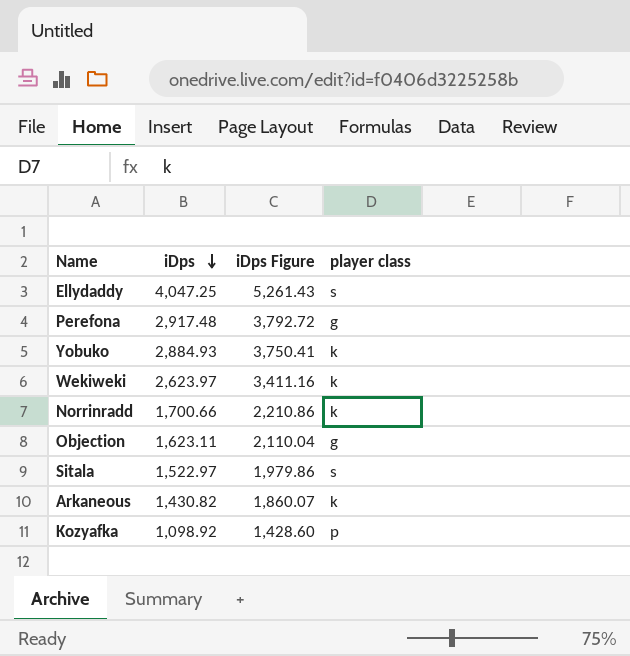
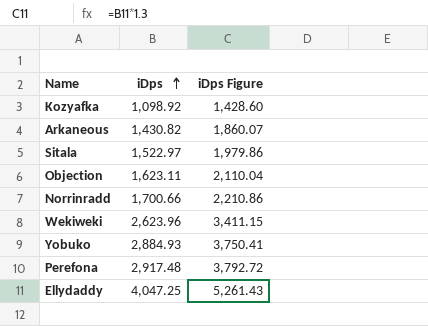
row order: iDps descending -> iDps ascending
column player class | position: 4 -> none
Wekiweki | iDps: 2,623.97 -> 2,623.96
Wekiweki | iDps Figure: 3,411.16 -> 3,411.15

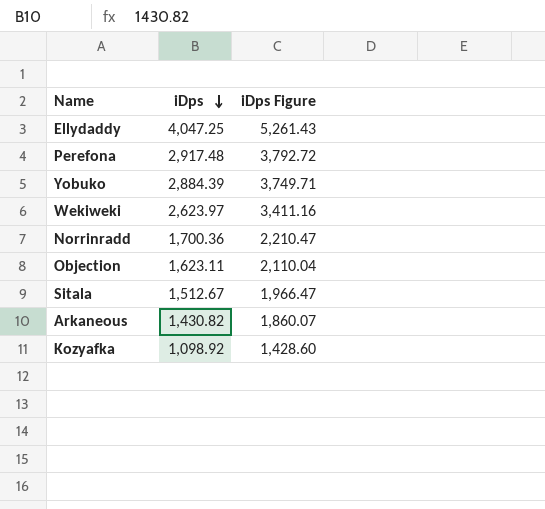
row order: iDps ascending -> iDps descending
Yobuko | iDps: 2,884.93 -> 2,884.39
Yobuko | iDps Figure: 3,750.41 -> 3,749.71
Wekiweki | iDps: 2,623.96 -> 2,623.97
Wekiweki | iDps Figure: 3,411.15 -> 3,411.16
Norrinradd | iDps: 1,700.66 -> 1,700.36
Norrinradd | iDps Figure: 2,210.86 -> 2,210.47
Sitala | iDps: 1,522.97 -> 1,512.67
Sitala | iDps Figure: 1,979.86 -> 1,966.47

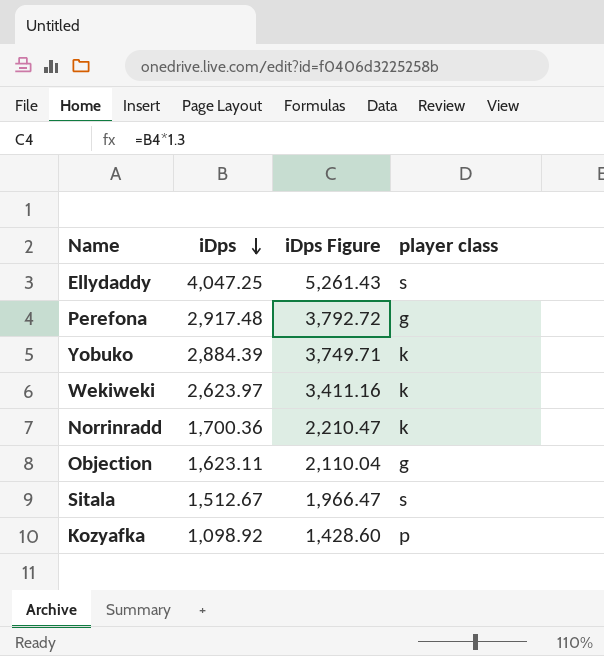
column player class | position: none -> 4
row Arkaneous: 1,430.82 | 1,860.07 -> none

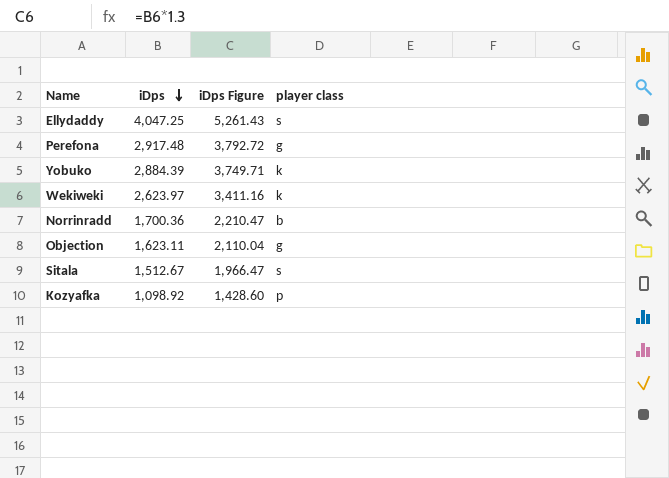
Norrinradd | player class: k -> b

